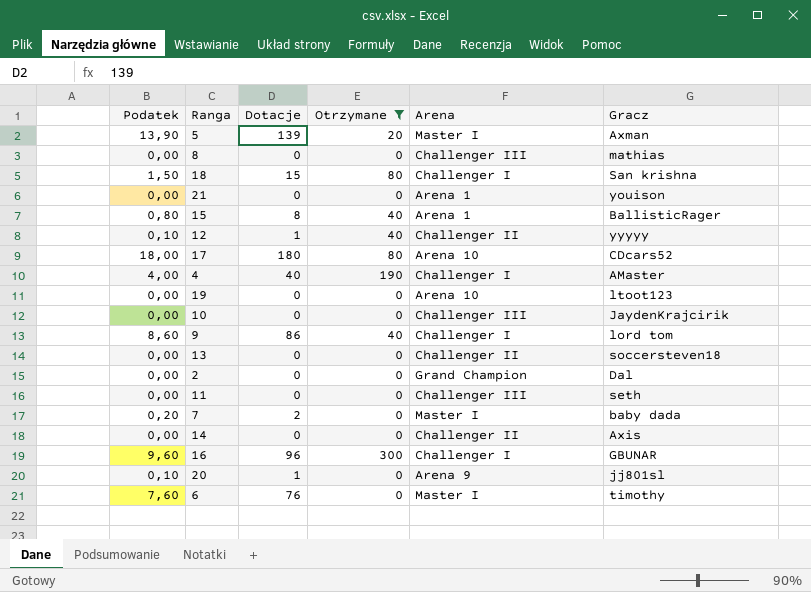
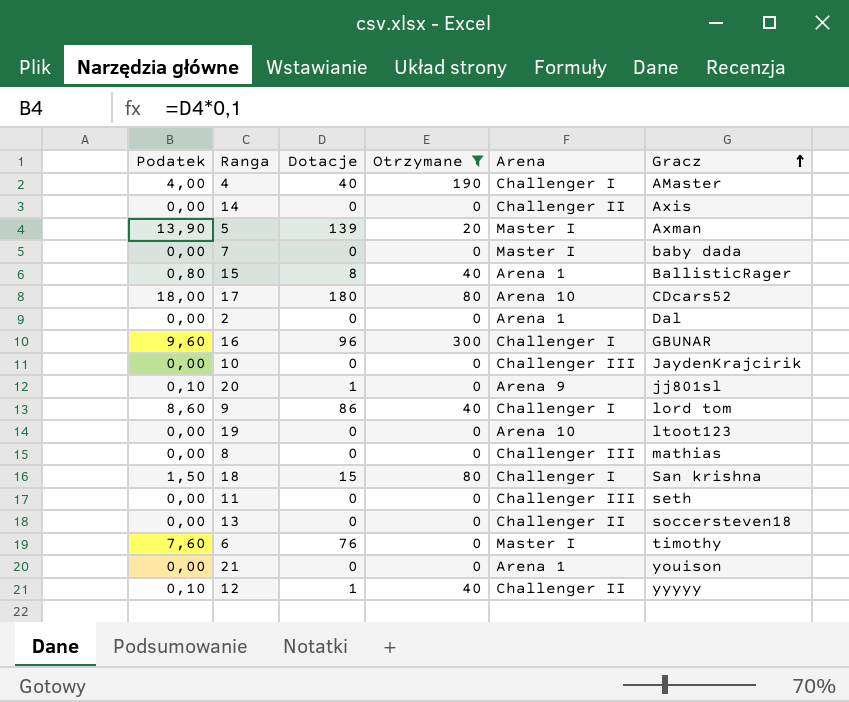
row order: none -> Gracz ascending
7 | Podatek: 0,20 -> 0,00
7 | Dotacje: 2 -> 0
2 | Arena: Grand Champion -> Arena 1

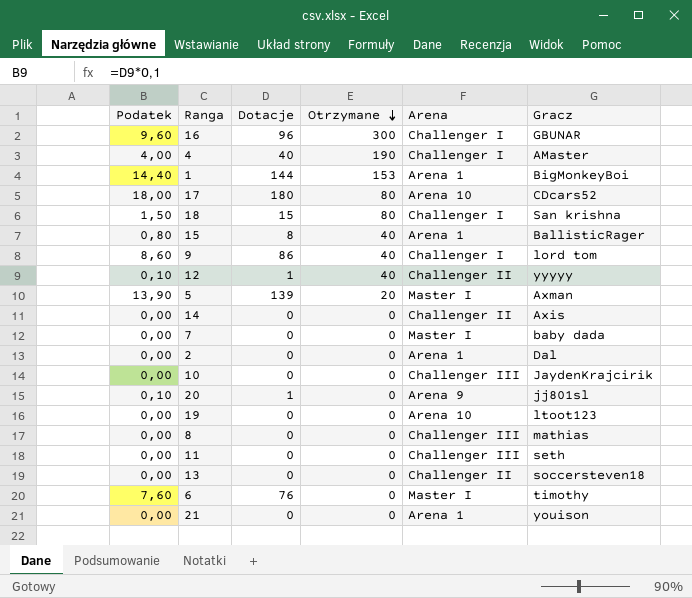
filter: Otrzymane != 153 -> none
row order: Gracz ascending -> Otrzymane descending

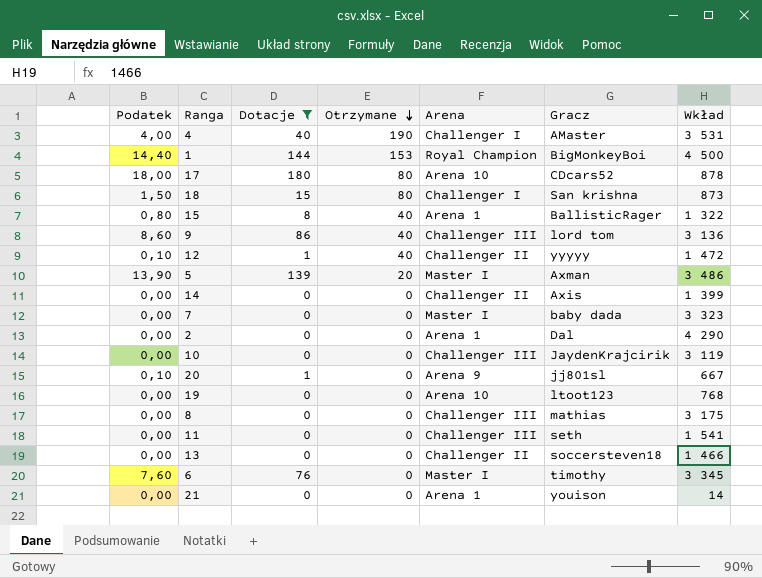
filter: none -> Dotacje != 96
column Wkład | position: none -> 7
1 | Arena: Arena 1 -> Royal Champion
9 | Arena: Challenger I -> Challenger III

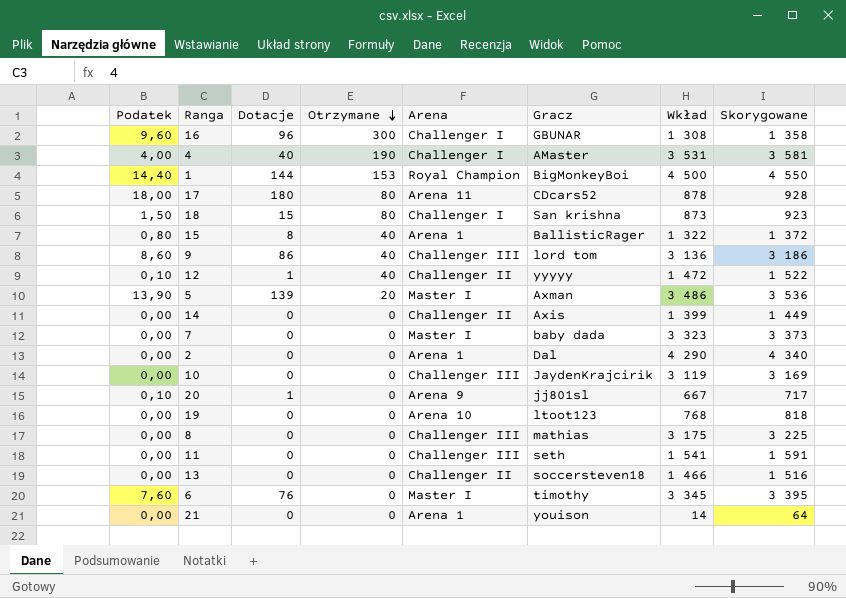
filter: Dotacje != 96 -> none
column Skorygowane | formula: none -> [Wkład] + 50
17 | Arena: Arena 10 -> Arena 11

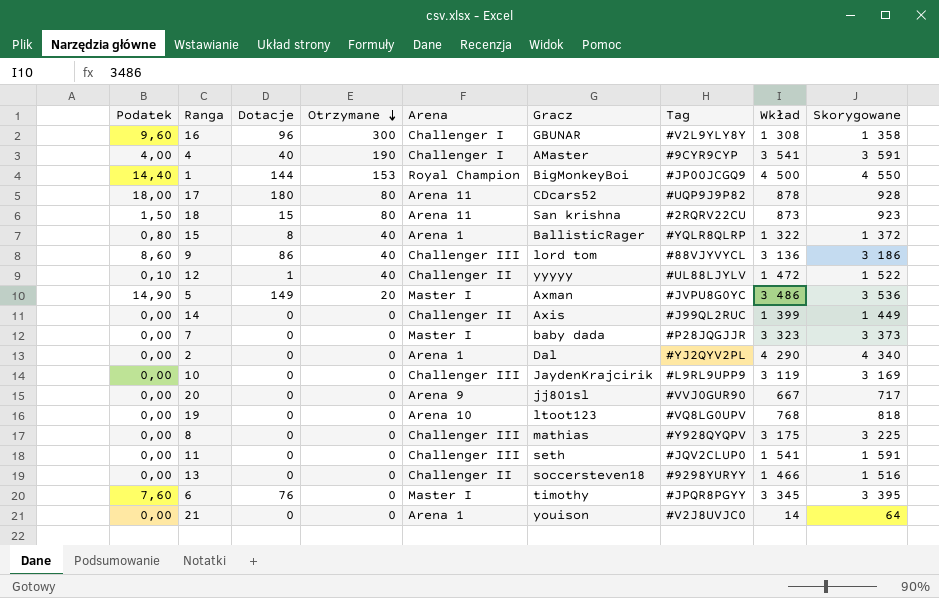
column Tag | position: none -> 7
4 | Wkład: 3 531 -> 3 541
4 | Skorygowane: 3 581 -> 3 591
18 | Arena: Challenger I -> Arena 11
5 | Podatek: 13,90 -> 14,90
5 | Dotacje: 139 -> 149
20 | Podatek: 0,10 -> 0,00
20 | Dotacje: 1 -> 0

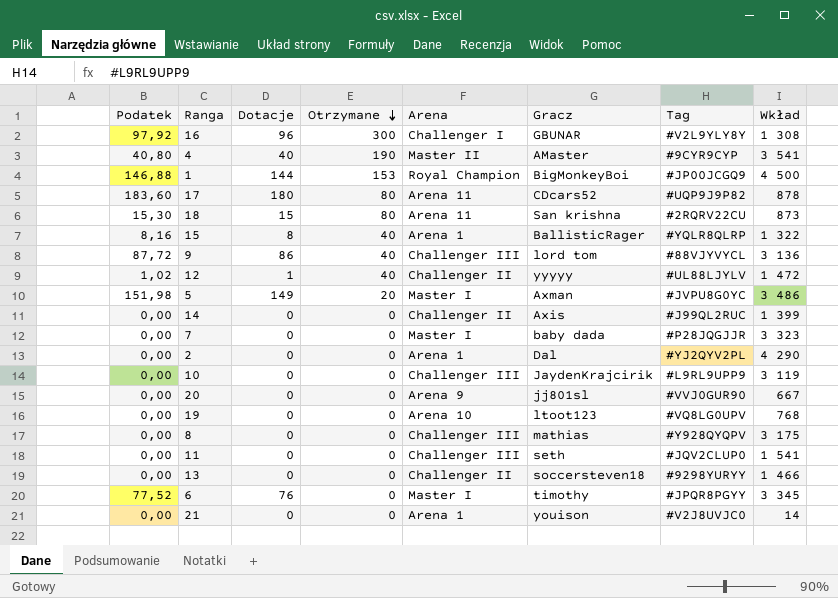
column Skorygowane | formula: [Wkład] + 50 -> none
column Podatek | formula: [Dotacje] * 0,1 -> [Dotacje] * 1,02
4 | Arena: Challenger I -> Master II

